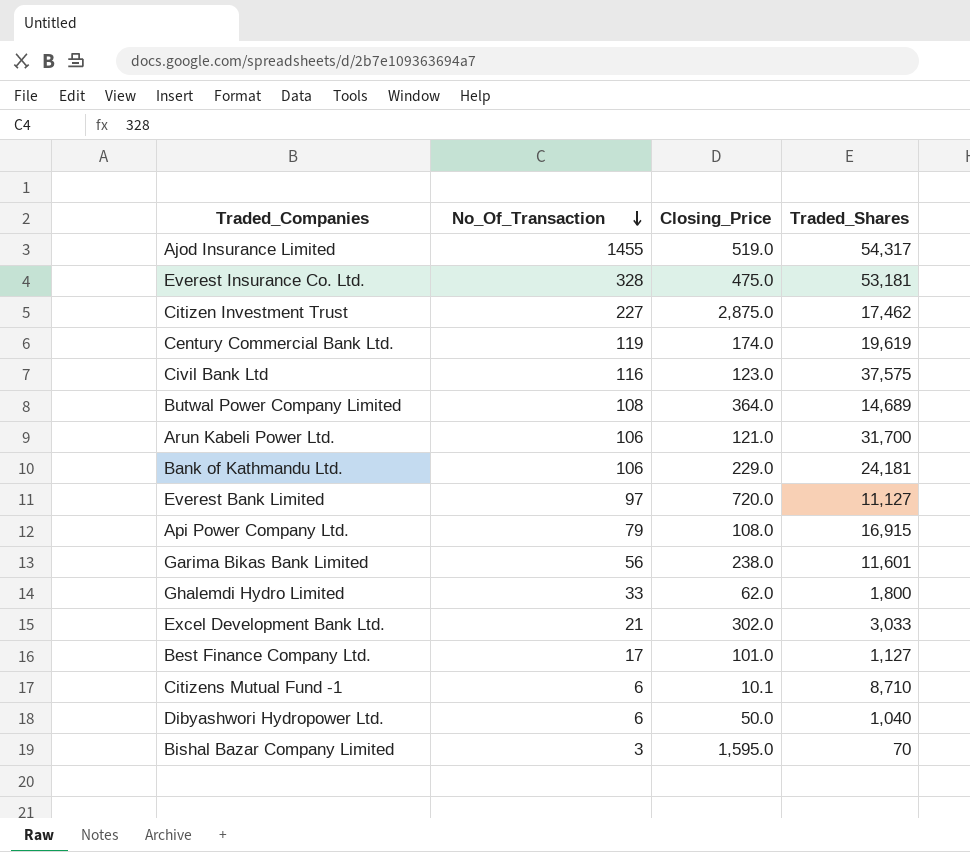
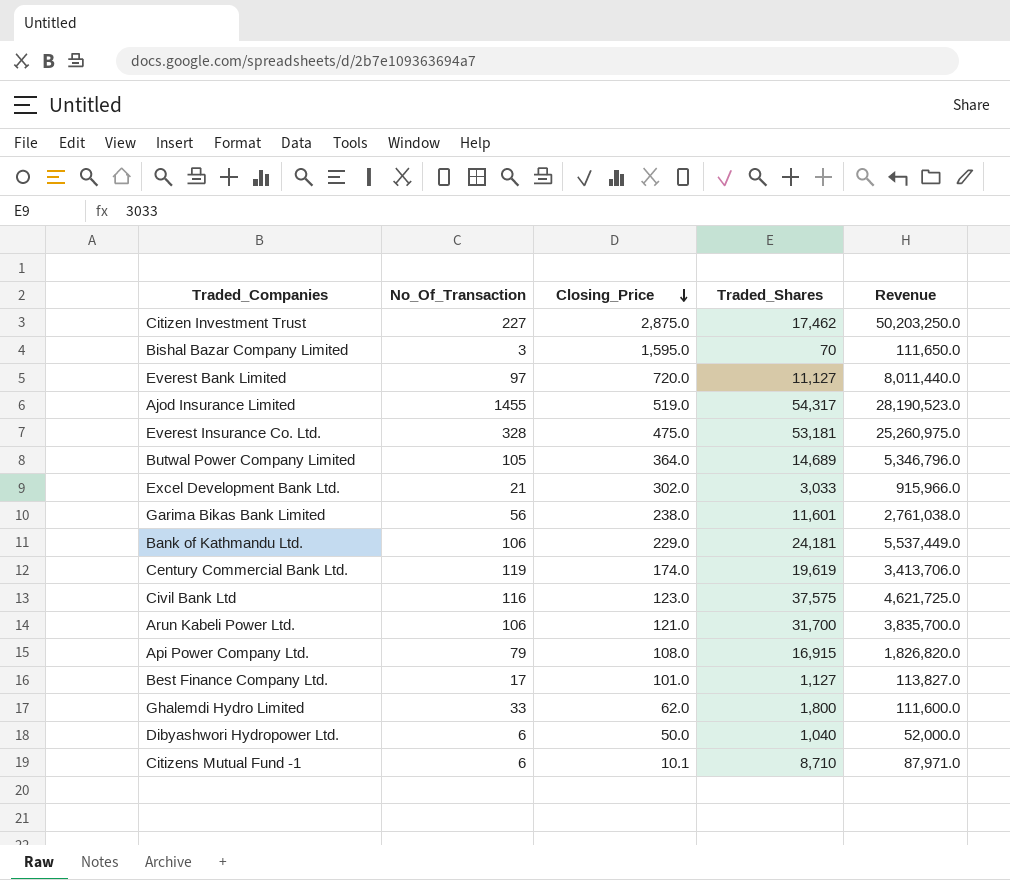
row order: No_Of_Transaction descending -> Closing_Price descending
column Revenue | formula: none -> [Closing_Price] * [Traded_Shares]
Butwal Power Company Limited | No_Of_Transaction: 108 -> 105

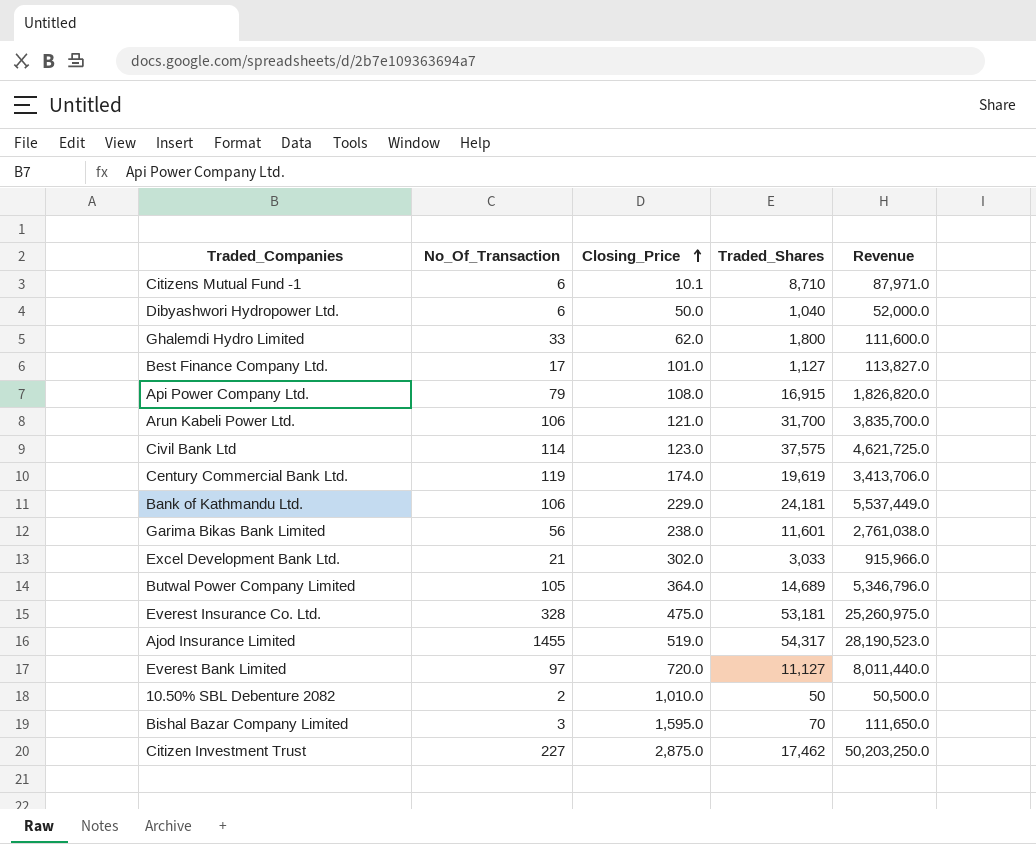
row order: Closing_Price descending -> Closing_Price ascending
Civil Bank Ltd | No_Of_Transaction: 116 -> 114
row 10.50% SBL Debenture 2082: none -> 2 | 1,010.0 | 50 | 50,500.0

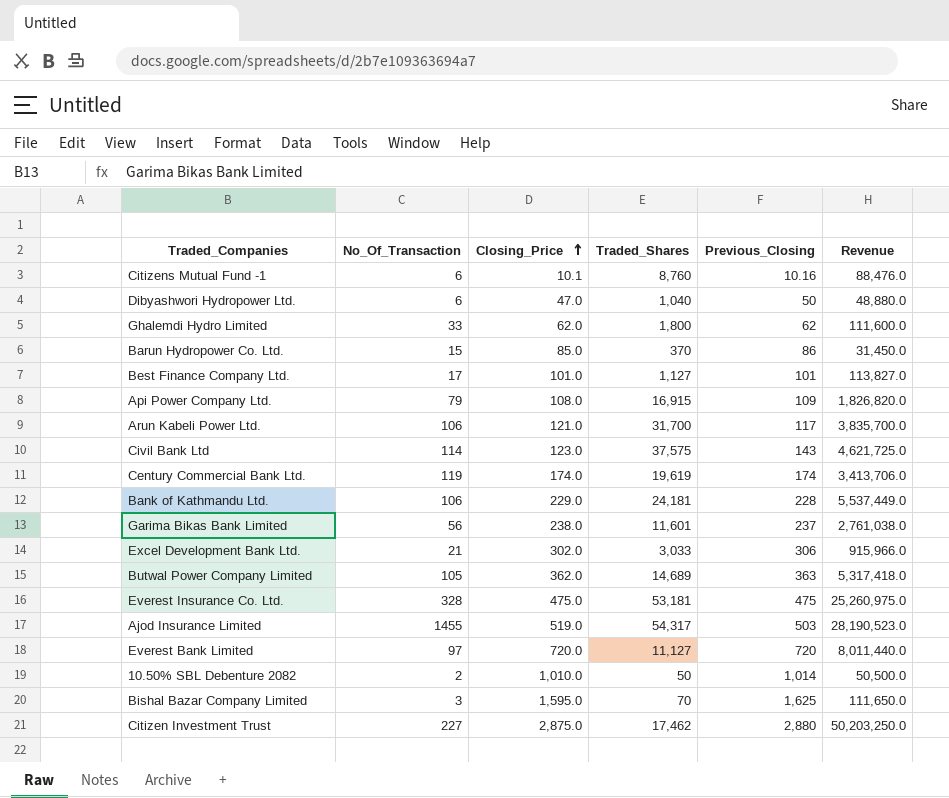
column Previous_Closing | position: none -> 5
Citizens Mutual Fund -1 | Traded_Shares: 8,710 -> 8,760
Citizens Mutual Fund -1 | Revenue: 87,971.0 -> 88,476.0
Dibyashwori Hydropower Ltd. | Closing_Price: 50.0 -> 47.0
Dibyashwori Hydropower Ltd. | Revenue: 52,000.0 -> 48,880.0
row Barun Hydropower Co. Ltd.: none -> 15 | 85.0 | 370 | 86 | 31,450.0
Butwal Power Company Limited | Closing_Price: 364.0 -> 362.0
Butwal Power Company Limited | Revenue: 5,346,796.0 -> 5,317,418.0

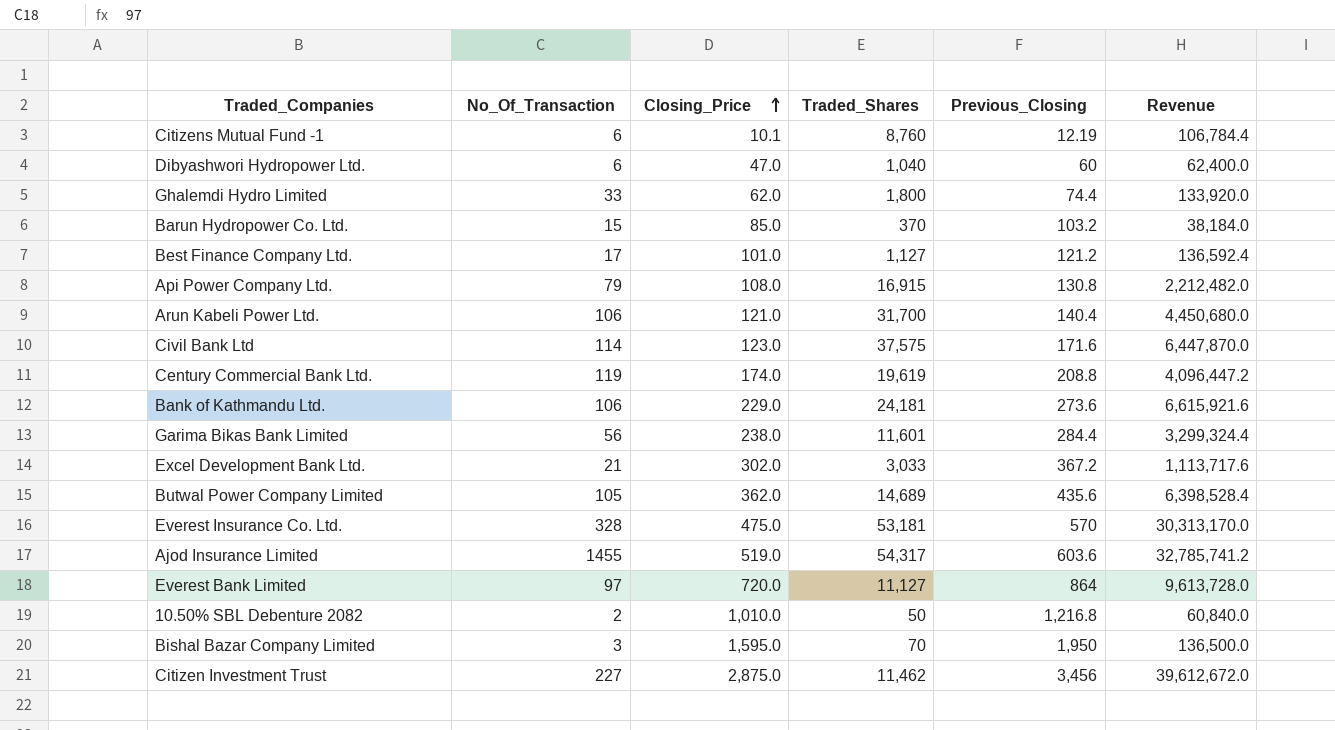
column Revenue | formula: [Closing_Price] * [Traded_Shares] -> [Traded_Shares] * [Previous_Closing]
Citizens Mutual Fund -1 | Previous_Closing: 10.16 -> 12.19
Dibyashwori Hydropower Ltd. | Previous_Closing: 50 -> 60
Ghalemdi Hydro Limited | Previous_Closing: 62 -> 74.4
Barun Hydropower Co. Ltd. | Previous_Closing: 86 -> 103.2
Best Finance Company Ltd. | Previous_Closing: 101 -> 121.2
Api Power Company Ltd. | Previous_Closing: 109 -> 130.8
Arun Kabeli Power Ltd. | Previous_Closing: 117 -> 140.4
Civil Bank Ltd | Previous_Closing: 143 -> 171.6
Century Commercial Bank Ltd. | Previous_Closing: 174 -> 208.8
Bank of Kathmandu Ltd. | Previous_Closing: 228 -> 273.6
Garima Bikas Bank Limited | Previous_Closing: 237 -> 284.4
Excel Development Bank Ltd. | Previous_Closing: 306 -> 367.2
Butwal Power Company Limited | Previous_Closing: 363 -> 435.6
Everest Insurance Co. Ltd. | Previous_Closing: 475 -> 570
Ajod Insurance Limited | Previous_Closing: 503 -> 603.6
Everest Bank Limited | Previous_Closing: 720 -> 864
10.50% SBL Debenture 2082 | Previous_Closing: 1,014 -> 1,216.8
Bishal Bazar Company Limited | Previous_Closing: 1,625 -> 1,950
Citizen Investment Trust | Traded_Shares: 17,462 -> 11,462
Citizen Investment Trust | Previous_Closing: 2,880 -> 3,456

